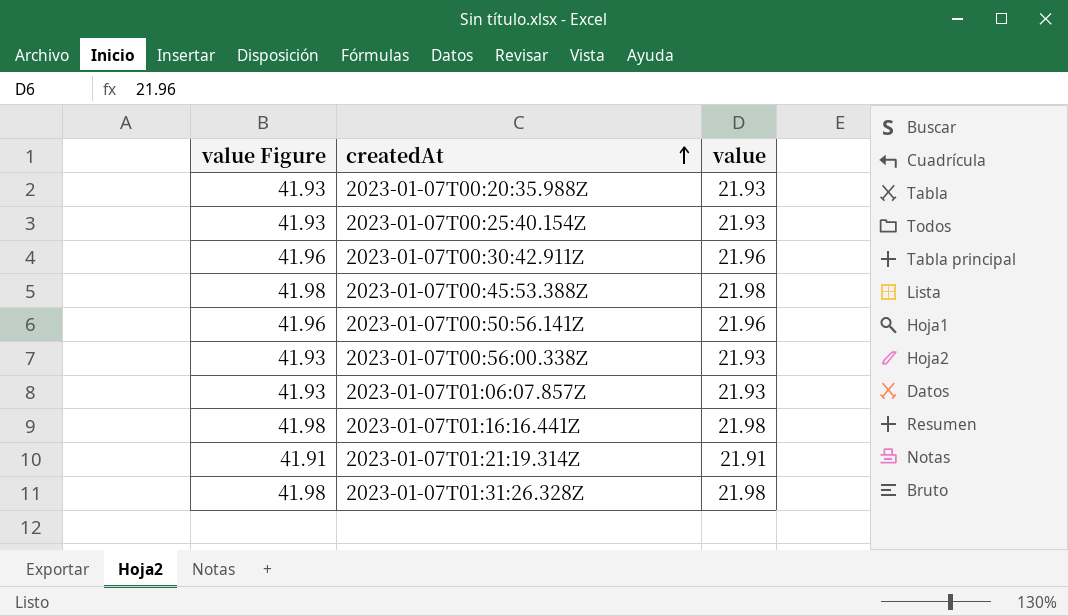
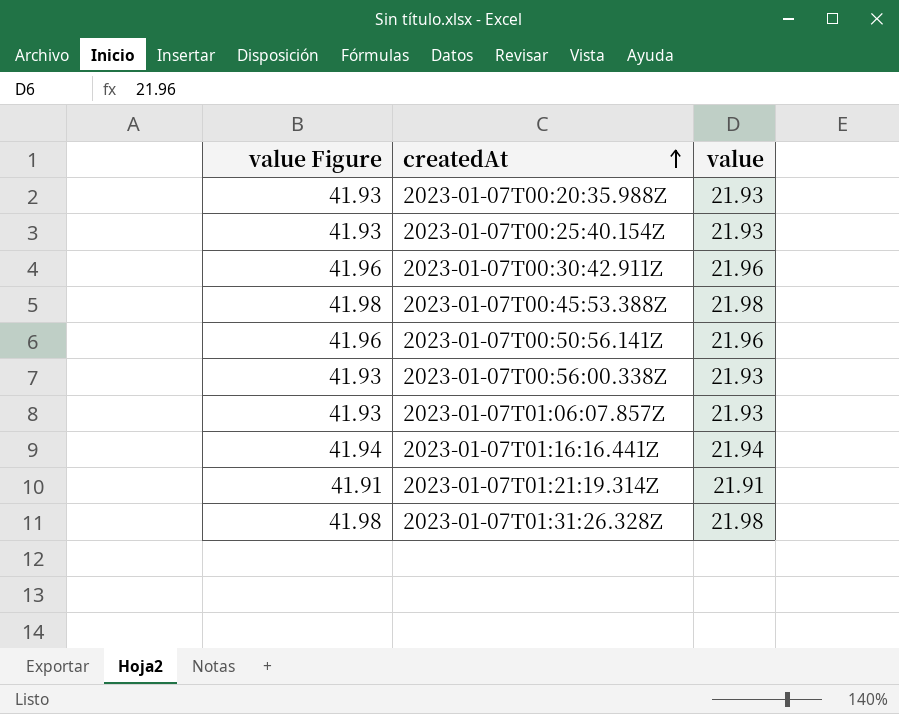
2023-01-07T01:16:16.441Z | value Figure: 41.98 -> 41.94
2023-01-07T01:16:16.441Z | value: 21.98 -> 21.94

